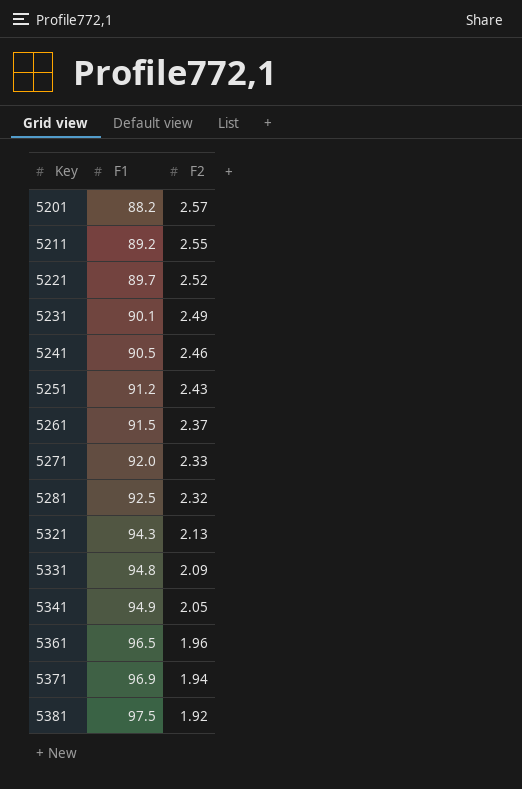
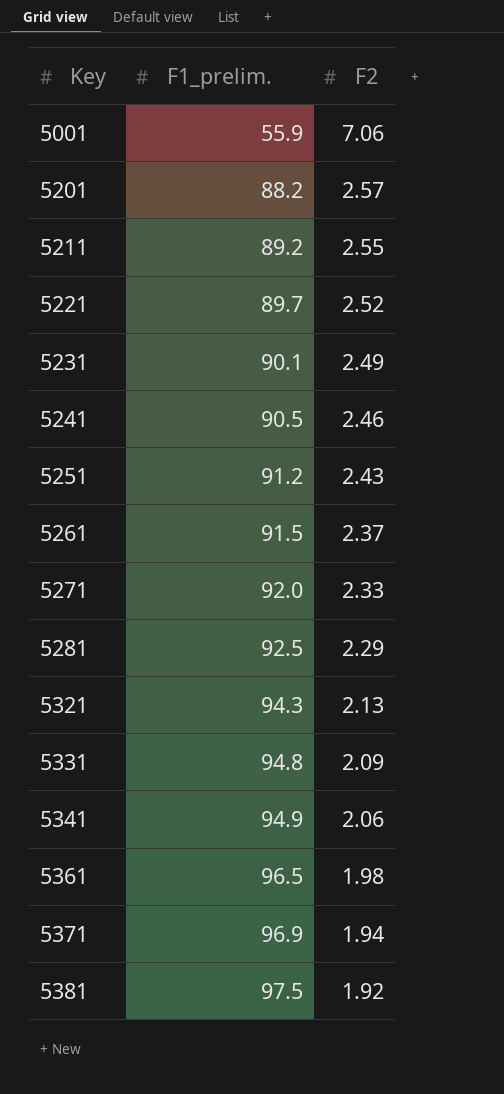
column name: F1 -> F1_prelim.
row 5001: none -> 55.9 | 7.06
5281 | F2: 2.32 -> 2.29
5341 | F2: 2.05 -> 2.06
5361 | F2: 1.96 -> 1.98

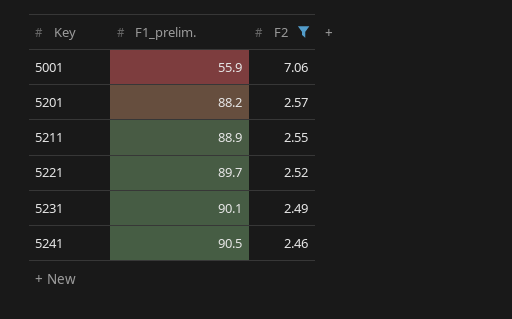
filter: none -> F2 >= 2.46
5211 | F1_prelim.: 89.2 -> 88.9

